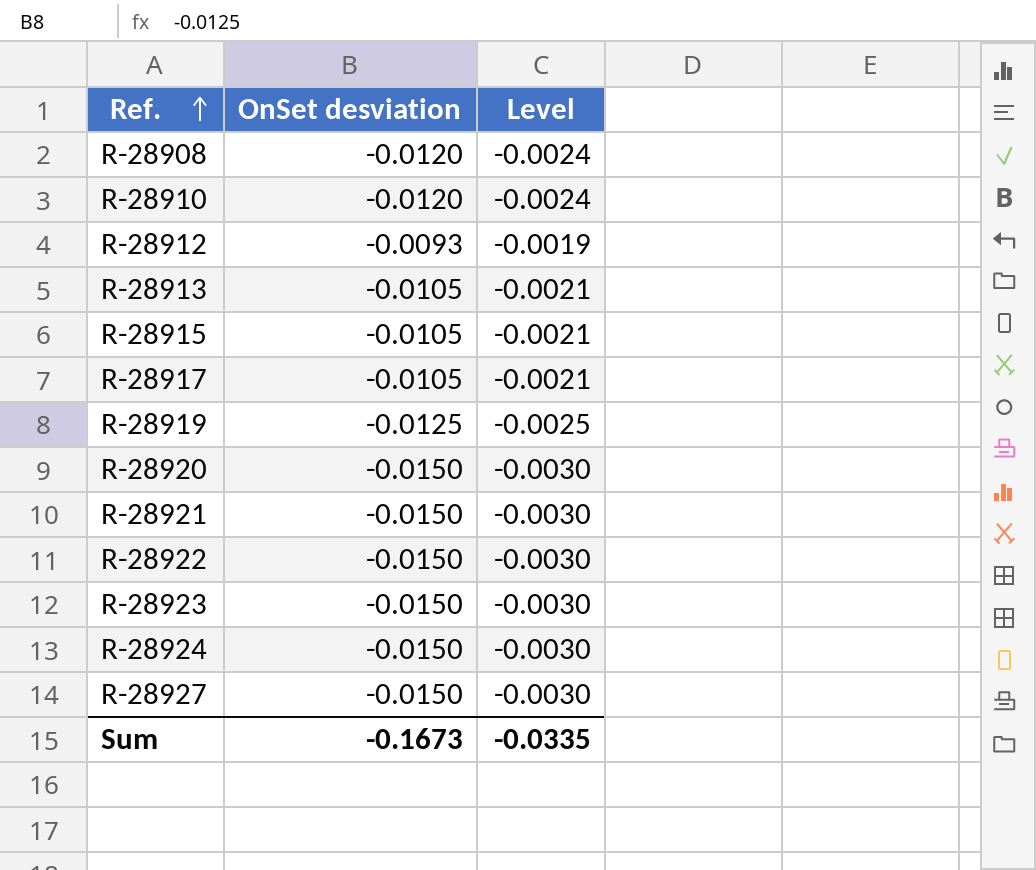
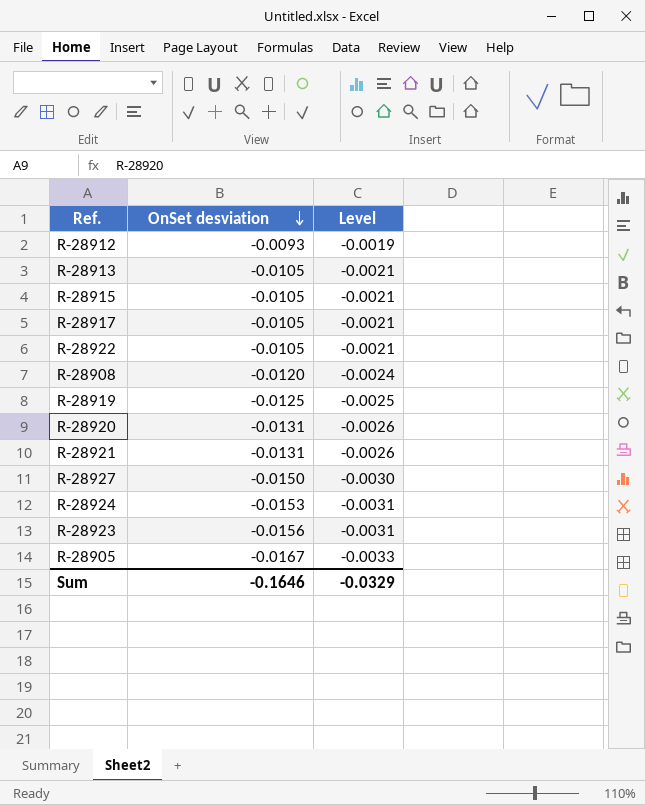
row order: Ref. ascending -> OnSet desviation descending
row R-28910: -0.0120 | -0.0024 -> none
R-28922 | OnSet desviation: -0.0150 -> -0.0105
R-28922 | Level: -0.0030 -> -0.0021
R-28920 | OnSet desviation: -0.0150 -> -0.0131
R-28920 | Level: -0.0030 -> -0.0026
R-28921 | OnSet desviation: -0.0150 -> -0.0131
R-28921 | Level: -0.0030 -> -0.0026
R-28924 | OnSet desviation: -0.0150 -> -0.0153
R-28924 | Level: -0.0030 -> -0.0031
R-28923 | OnSet desviation: -0.0150 -> -0.0156
R-28923 | Level: -0.0030 -> -0.0031
row R-28905: none -> -0.0167 | -0.0033
Sum | OnSet desviation: -0.1673 -> -0.1646
Sum | Level: -0.0335 -> -0.0329

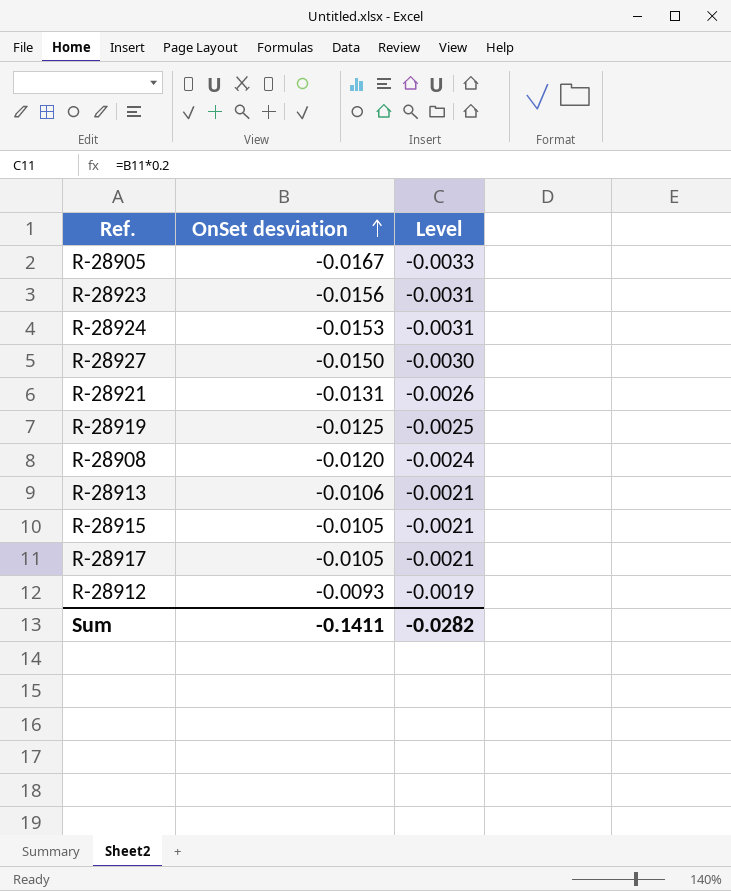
row order: OnSet desviation descending -> OnSet desviation ascending
row R-28922: -0.0105 | -0.0021 -> none
row R-28920: -0.0131 | -0.0026 -> none
R-28913 | OnSet desviation: -0.0105 -> -0.0106
Sum | OnSet desviation: -0.1646 -> -0.1411
Sum | Level: -0.0329 -> -0.0282

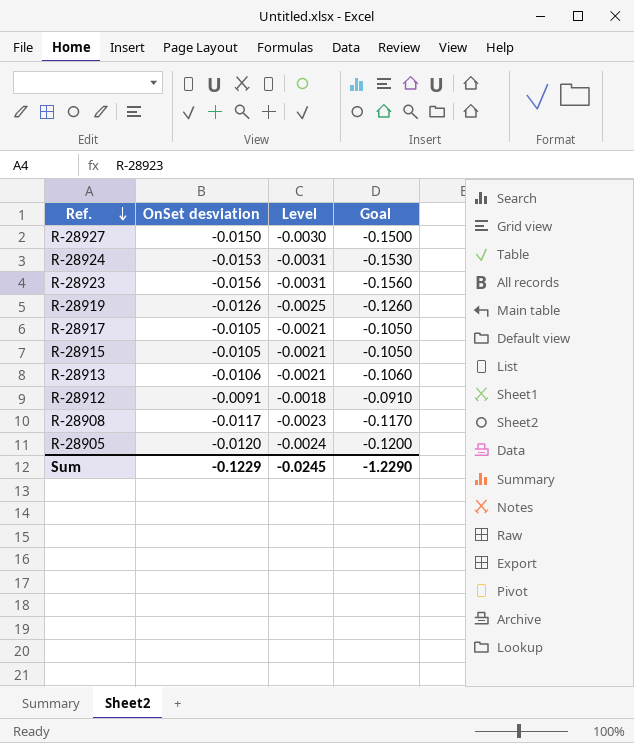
row order: OnSet desviation ascending -> Ref. descending
column Goal | formula: none -> [OnSet desviation] * 10
row R-28921: -0.0131 | -0.0026 -> none
R-28919 | OnSet desviation: -0.0125 -> -0.0126
R-28912 | OnSet desviation: -0.0093 -> -0.0091
R-28912 | Level: -0.0019 -> -0.0018
R-28908 | OnSet desviation: -0.0120 -> -0.0117
R-28908 | Level: -0.0024 -> -0.0023
R-28905 | OnSet desviation: -0.0167 -> -0.0120
R-28905 | Level: -0.0033 -> -0.0024
Sum | OnSet desviation: -0.1411 -> -0.1229
Sum | Level: -0.0282 -> -0.0245

